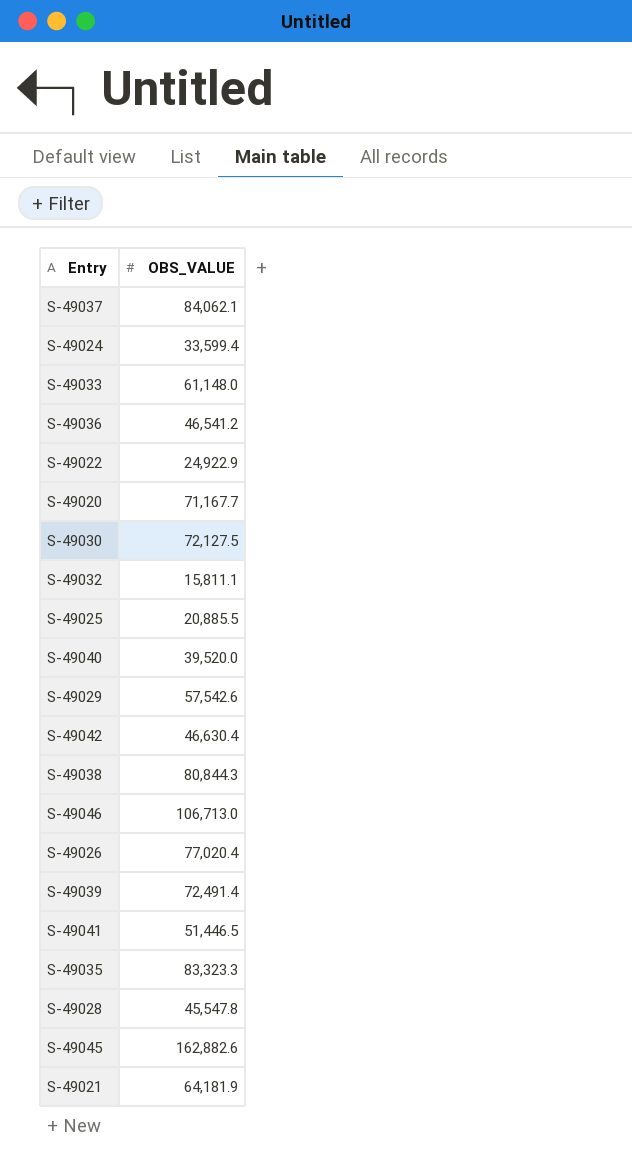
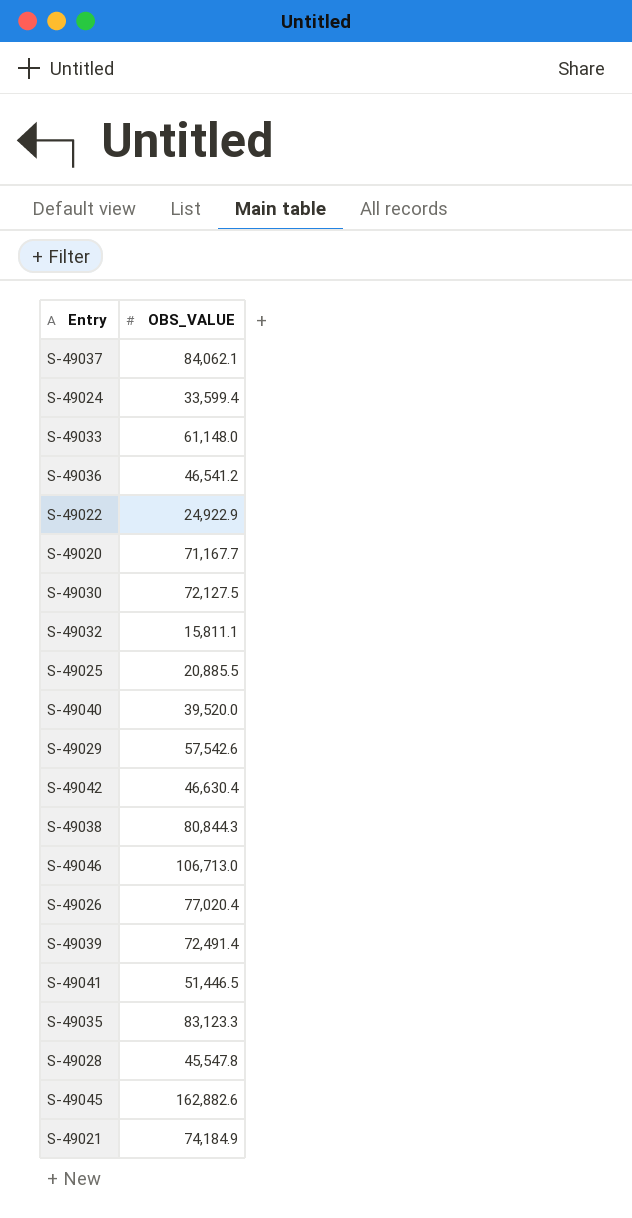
S-49035 | OBS_VALUE: 83,323.3 -> 83,123.3
S-49021 | OBS_VALUE: 64,181.9 -> 74,184.9

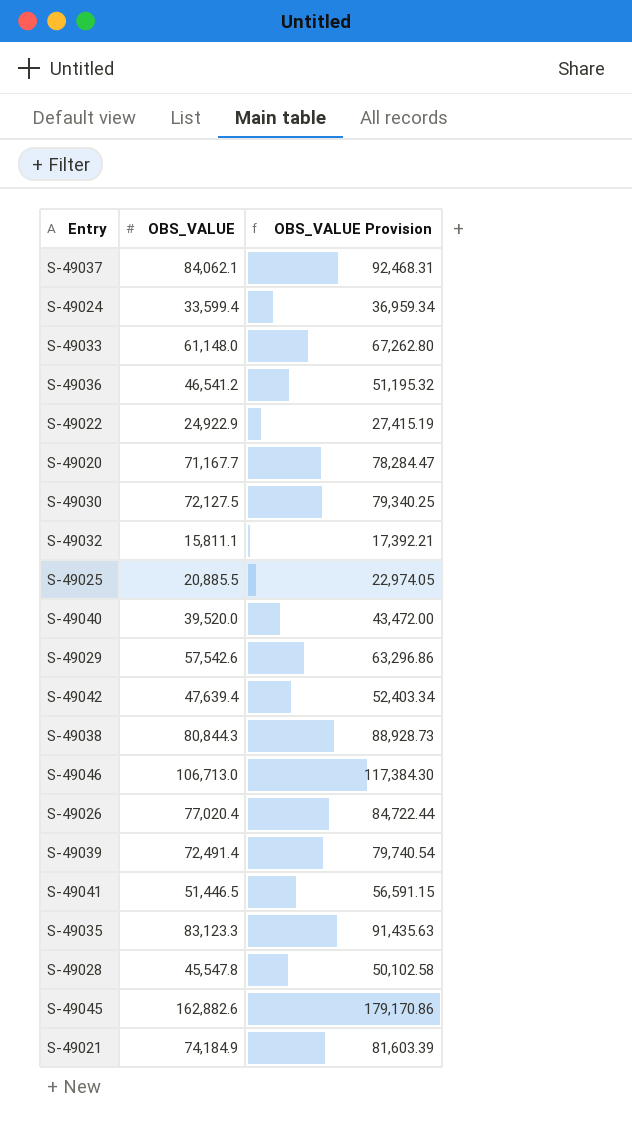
column OBS_VALUE Provision | formula: none -> [OBS_VALUE] * 1.1
S-49042 | OBS_VALUE: 46,630.4 -> 47,639.4

